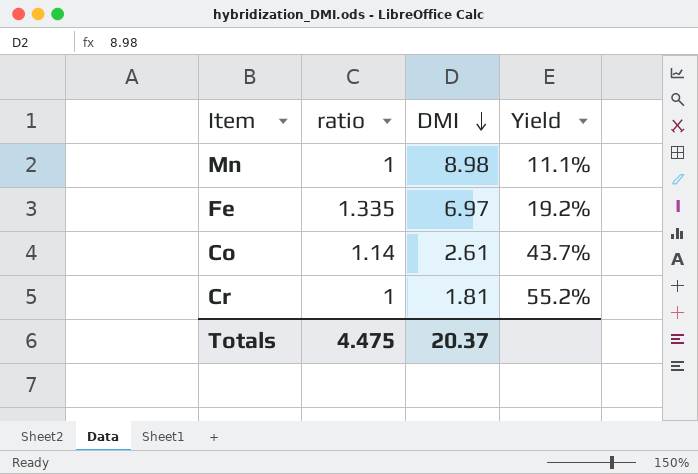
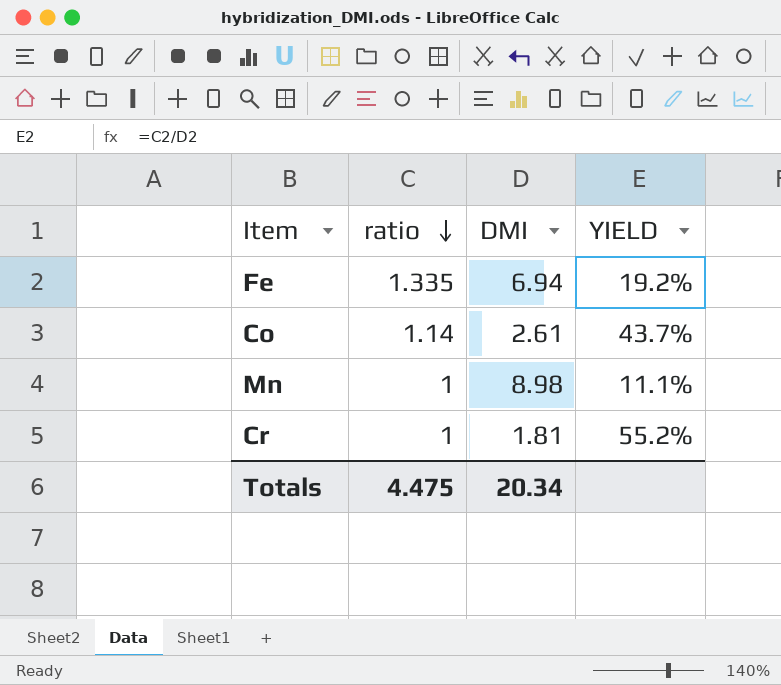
row order: DMI descending -> ratio descending
column name: Yield -> YIELD
Fe | DMI: 6.97 -> 6.94
Totals | DMI: 20.37 -> 20.34

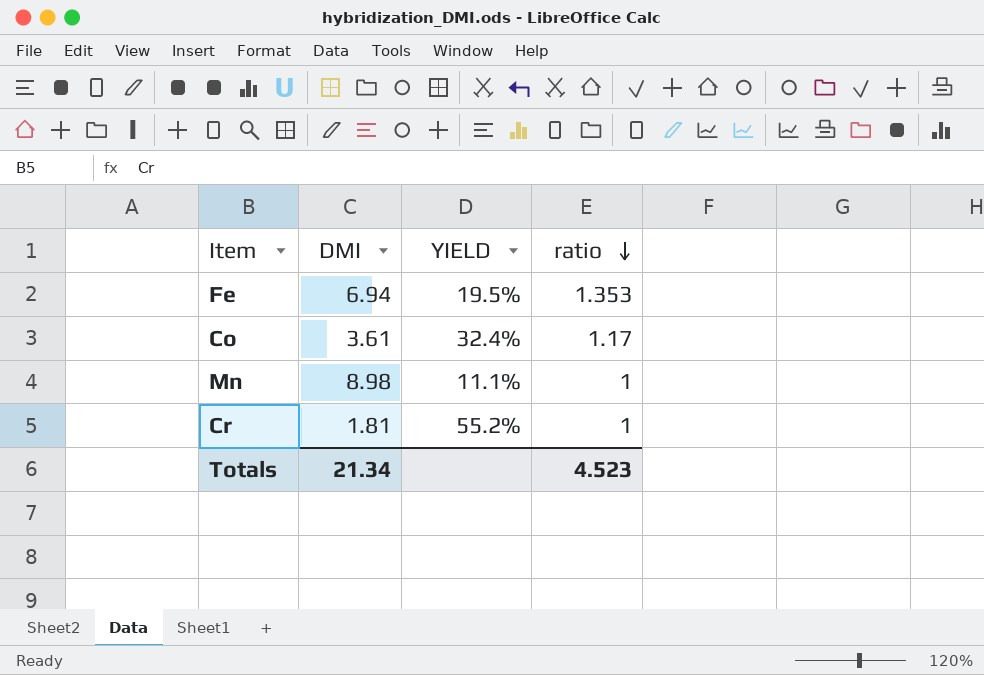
column ratio | position: 2 -> 4
Fe | YIELD: 19.2% -> 19.5%
Fe | ratio: 1.335 -> 1.353
Co | DMI: 2.61 -> 3.61
Co | YIELD: 43.7% -> 32.4%
Co | ratio: 1.14 -> 1.17
Totals | DMI: 20.34 -> 21.34
Totals | ratio: 4.475 -> 4.523

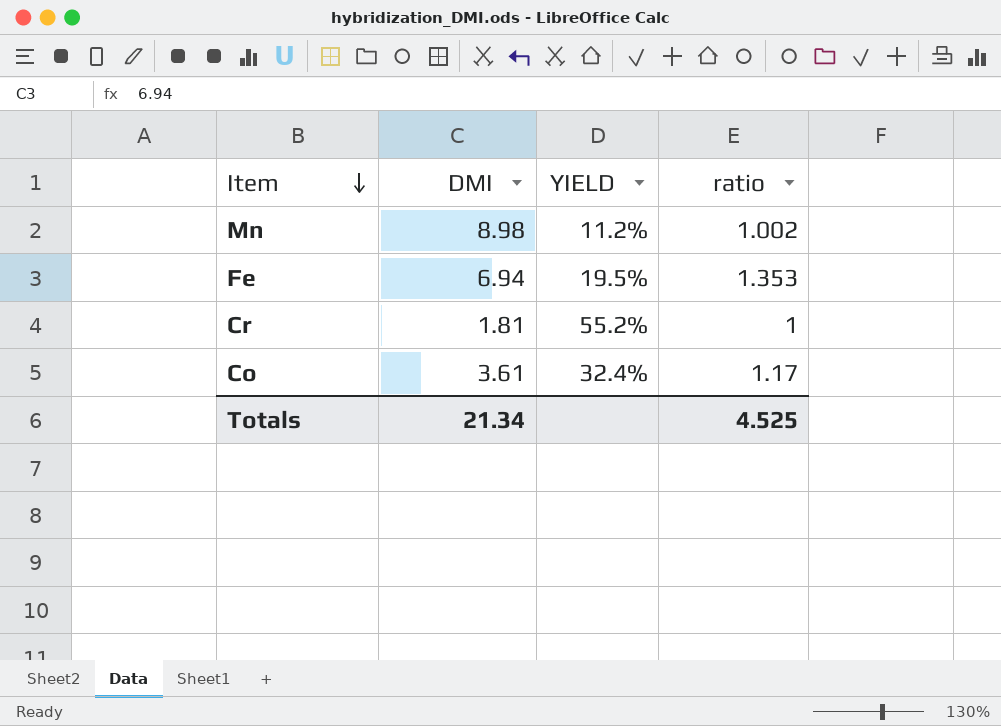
row order: ratio descending -> Item descending
Mn | YIELD: 11.1% -> 11.2%
Mn | ratio: 1 -> 1.002
Totals | ratio: 4.523 -> 4.525

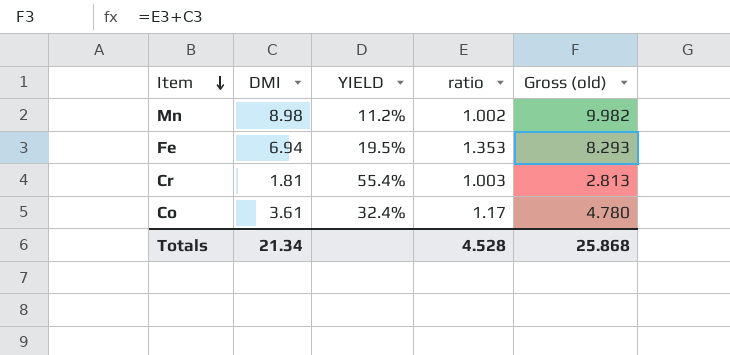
column Gross (old) | formula: none -> [DMI] + [ratio]
Cr | YIELD: 55.2% -> 55.4%
Cr | ratio: 1 -> 1.003
Totals | ratio: 4.525 -> 4.528

